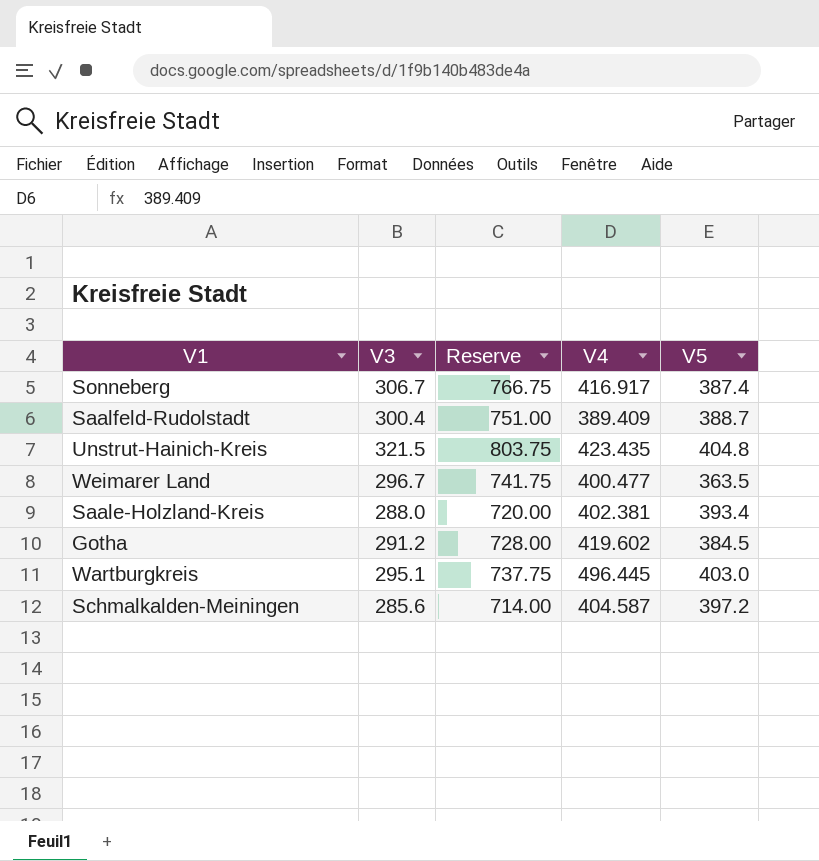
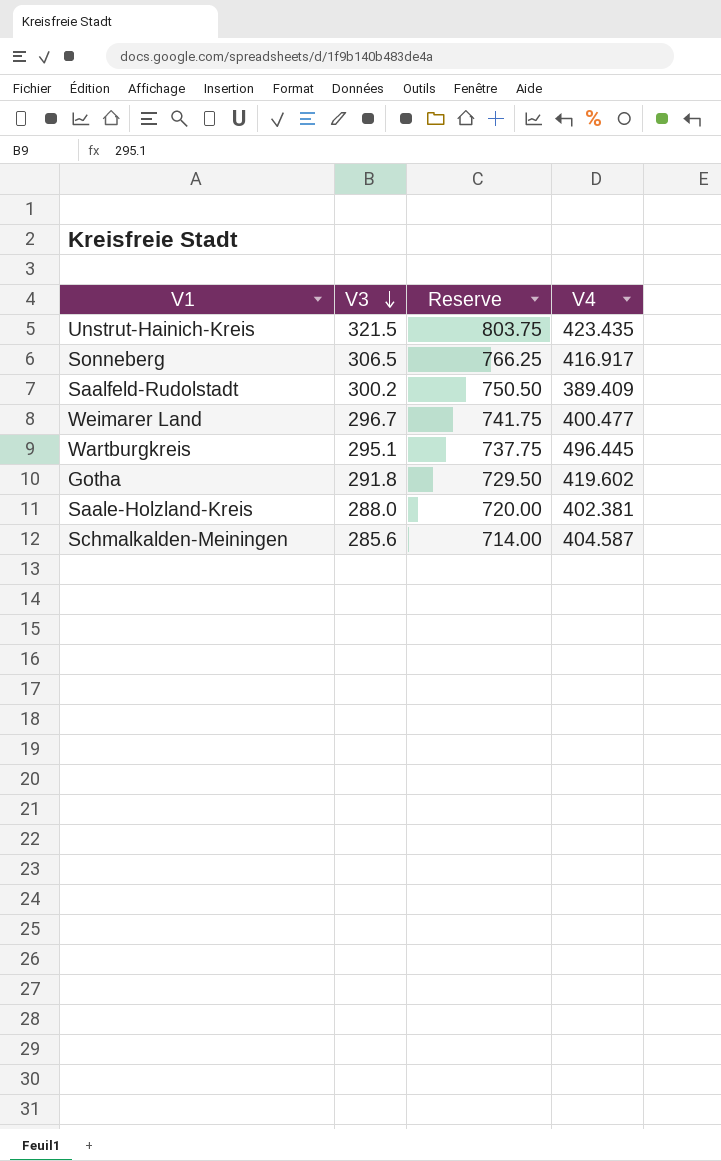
row order: none -> V3 descending
column V5 | position: 5 -> none
Sonneberg | V3: 306.7 -> 306.5
Sonneberg | Reserve: 766.75 -> 766.25
Saalfeld-Rudolstadt | V3: 300.4 -> 300.2
Saalfeld-Rudolstadt | Reserve: 751.00 -> 750.50
Gotha | V3: 291.2 -> 291.8
Gotha | Reserve: 728.00 -> 729.50

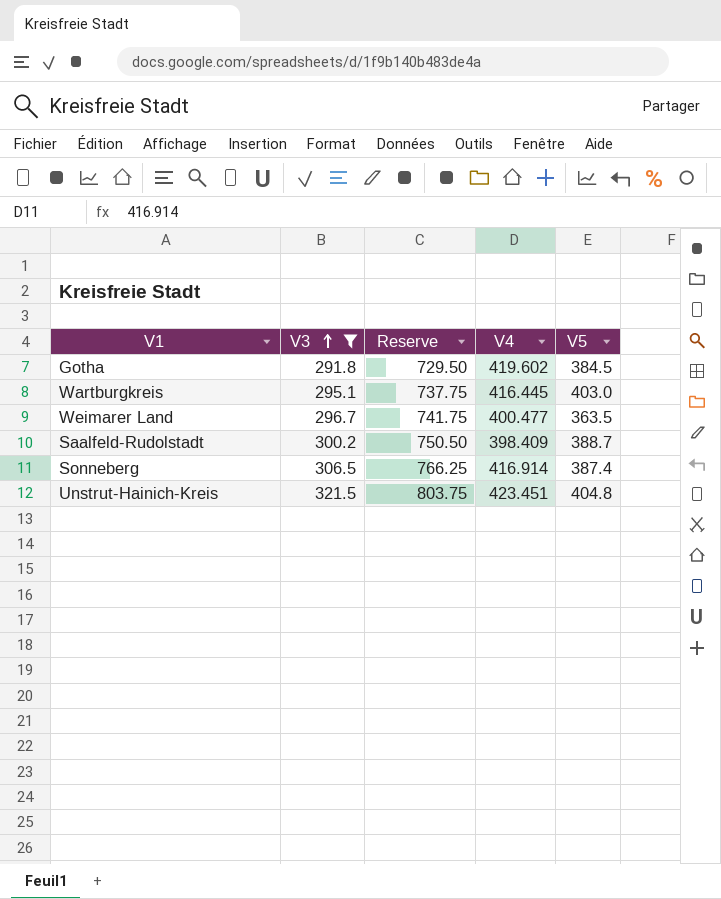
filter: none -> V3 >= 291.8
row order: V3 descending -> V3 ascending
column V5 | position: none -> 5
Wartburgkreis | V4: 496.445 -> 416.445
Saalfeld-Rudolstadt | V4: 389.409 -> 398.409
Sonneberg | V4: 416.917 -> 416.914
Unstrut-Hainich-Kreis | V4: 423.435 -> 423.451

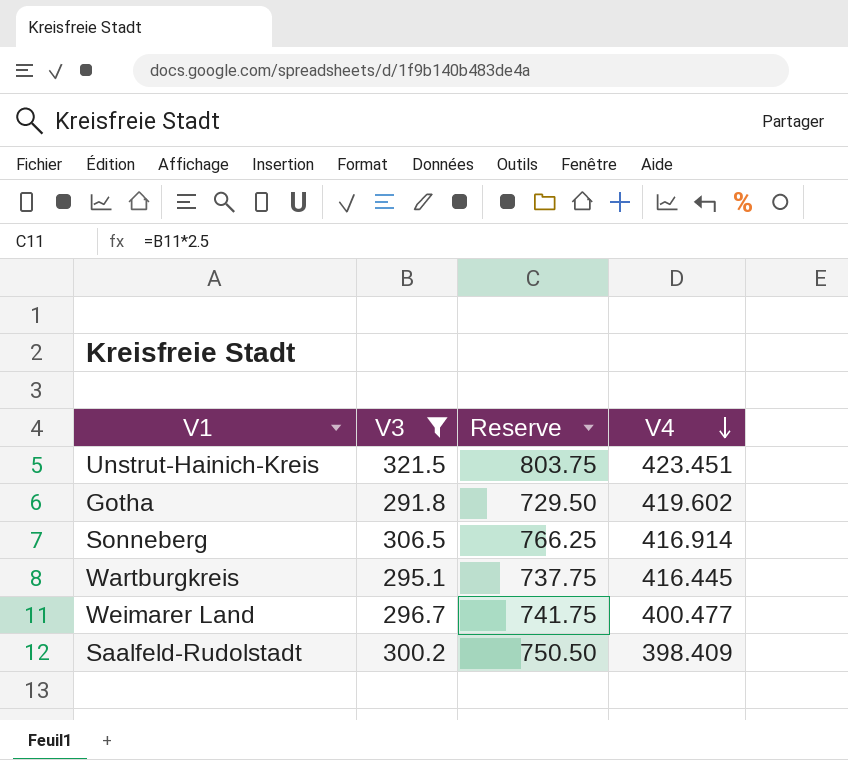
row order: V3 ascending -> V4 descending
column V5 | position: 5 -> none

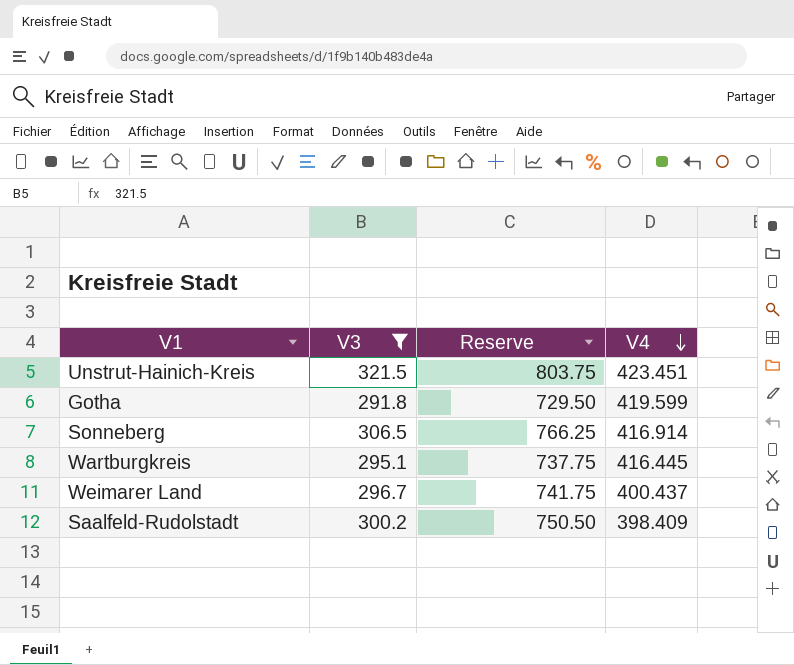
Gotha | V4: 419.602 -> 419.599
Weimarer Land | V4: 400.477 -> 400.437

